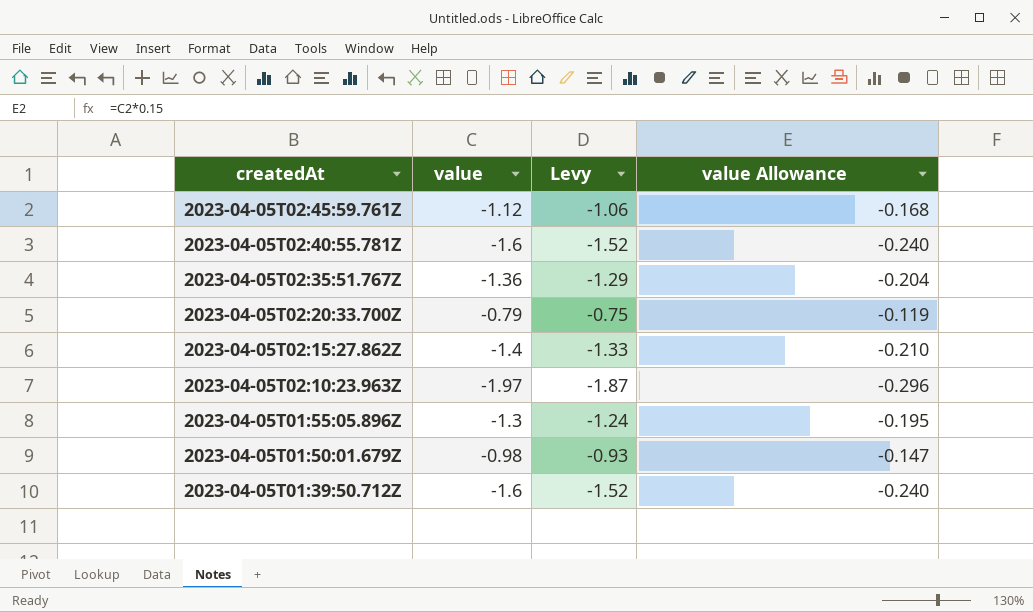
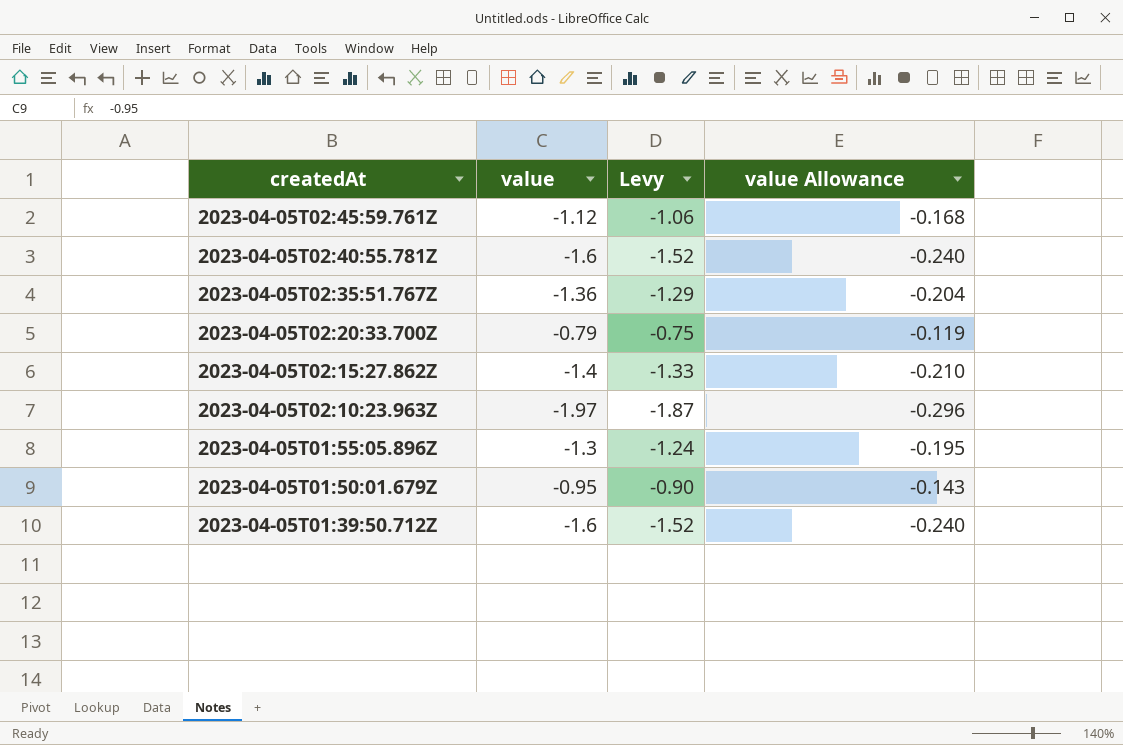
2023-04-05T01:50:01.679Z | value: -0.98 -> -0.95
2023-04-05T01:50:01.679Z | Levy: -0.93 -> -0.90
2023-04-05T01:50:01.679Z | value Allowance: -0.147 -> -0.143

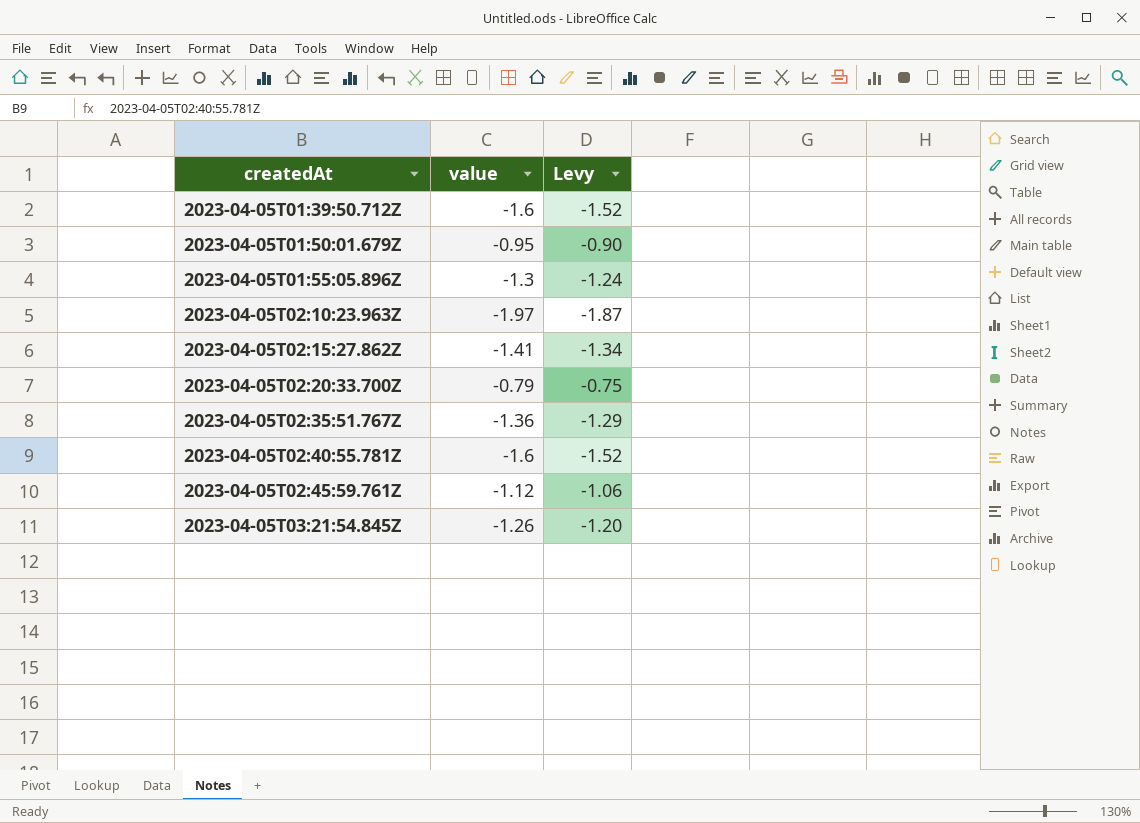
row order: createdAt descending -> createdAt ascending
column value Allowance | formula: [value] * 0.15 -> none
2023-04-05T02:15:27.862Z | value: -1.4 -> -1.41
2023-04-05T02:15:27.862Z | Levy: -1.33 -> -1.34
row 2023-04-05T03:21:54.845Z: none -> -1.26 | -1.20

